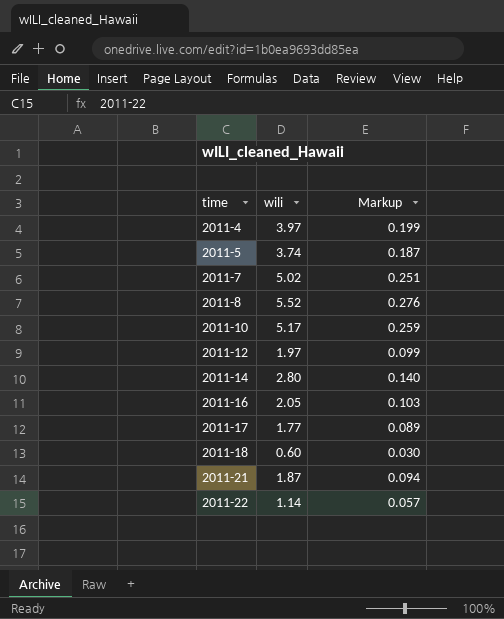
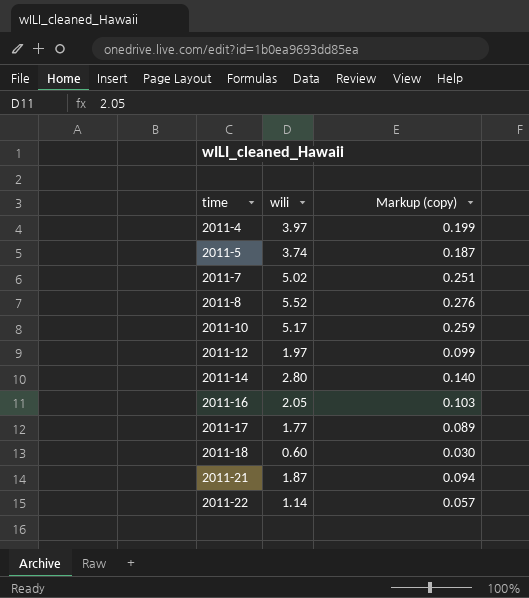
column name: Markup -> Markup (copy)

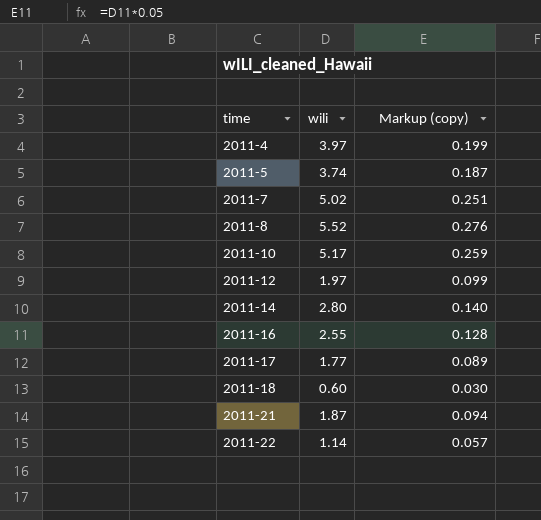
2011-16 | wili: 2.05 -> 2.55
2011-16 | Markup (copy): 0.103 -> 0.128

